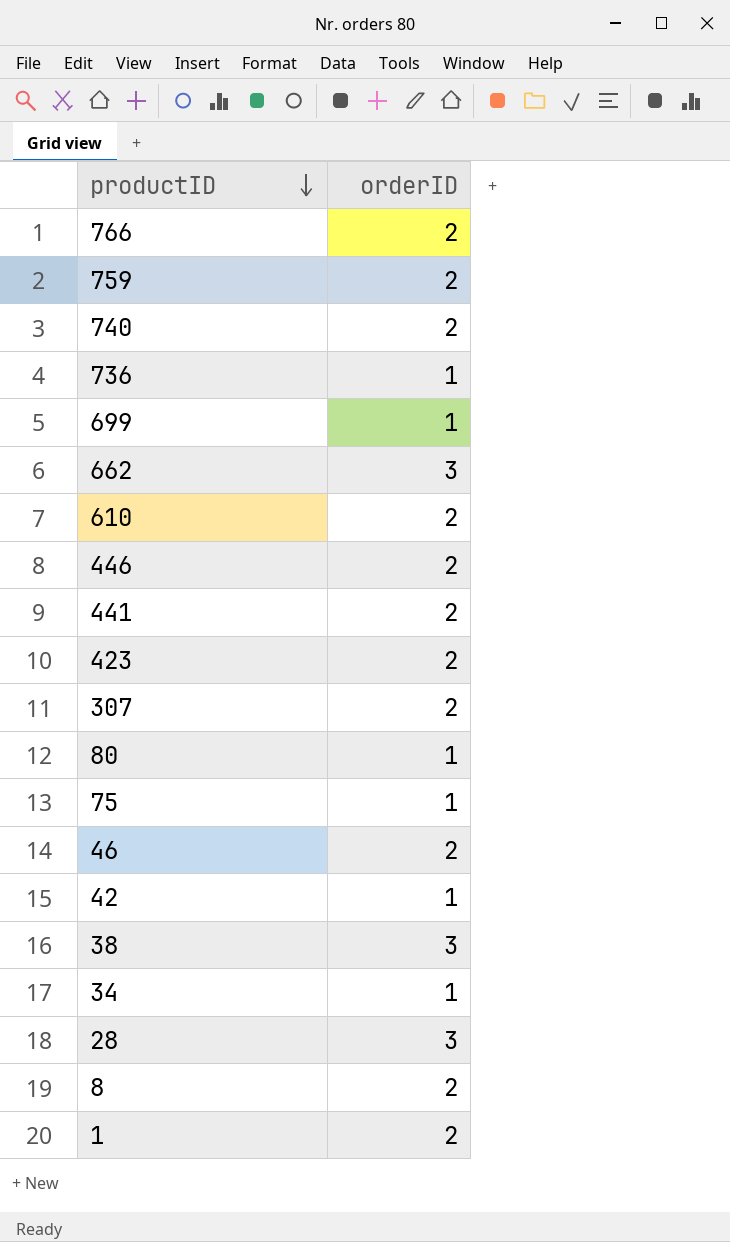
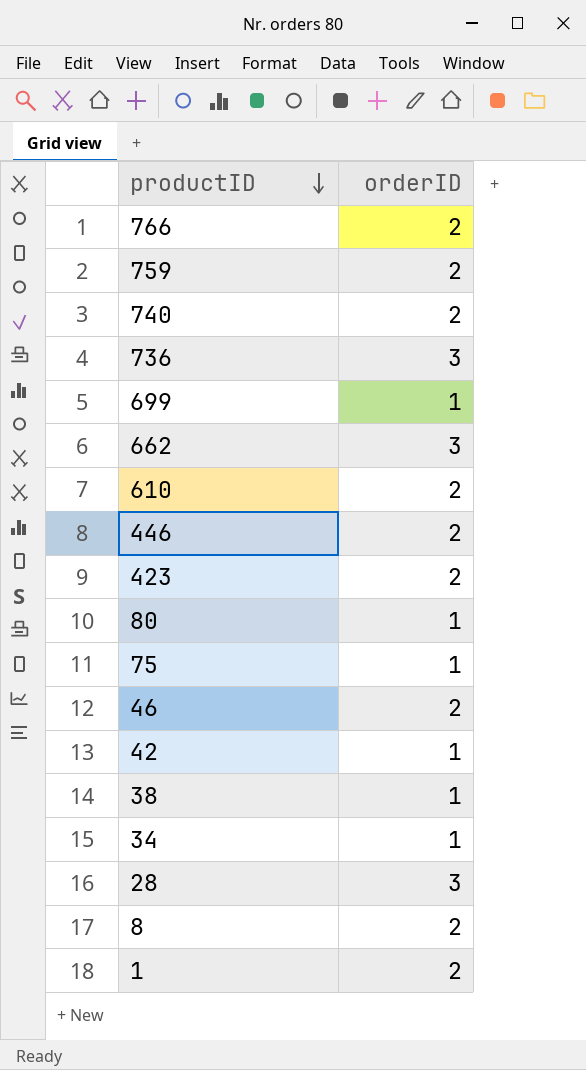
row 441: 2 -> none
row 307: 2 -> none
736 | orderID: 1 -> 3
38 | orderID: 3 -> 1

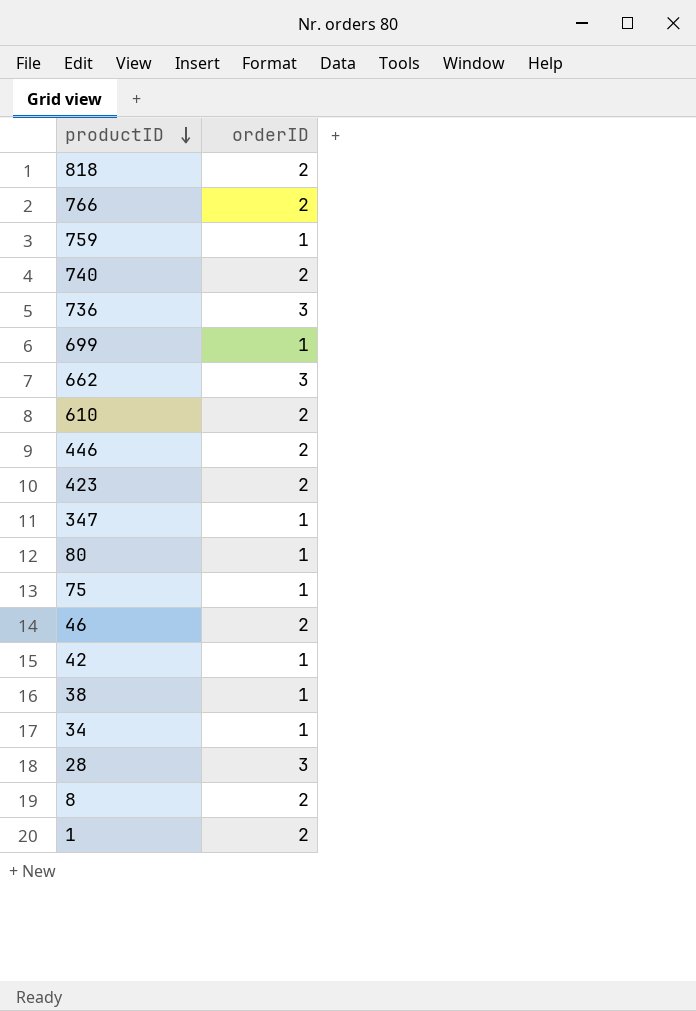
row 818: none -> 2
759 | orderID: 2 -> 1
row 347: none -> 1

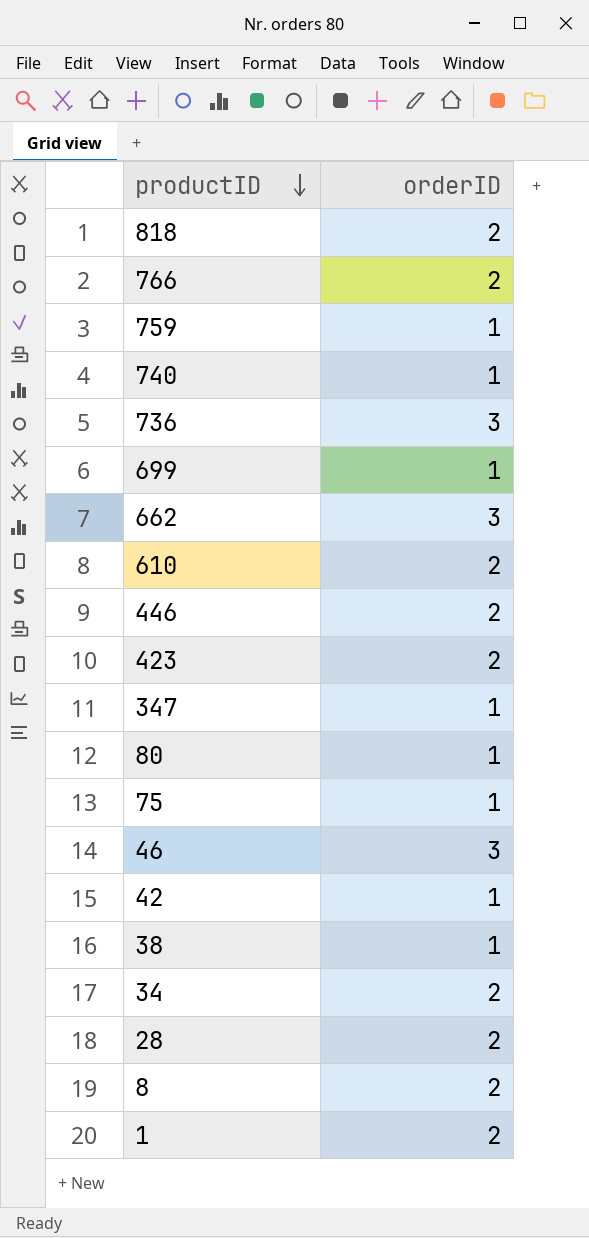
740 | orderID: 2 -> 1
46 | orderID: 2 -> 3
34 | orderID: 1 -> 2
28 | orderID: 3 -> 2

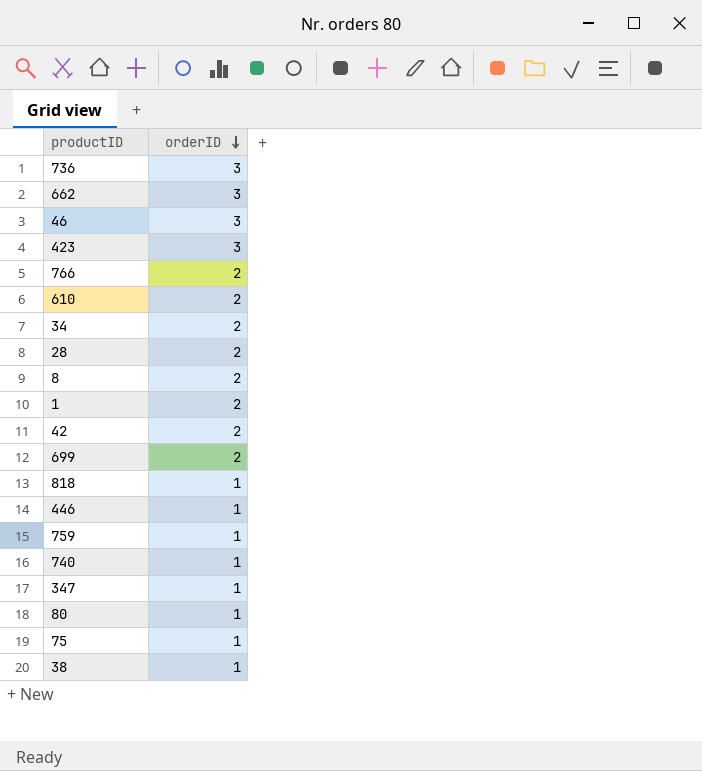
row order: productID descending -> orderID descending
423 | orderID: 2 -> 3
42 | orderID: 1 -> 2
699 | orderID: 1 -> 2
818 | orderID: 2 -> 1
446 | orderID: 2 -> 1

